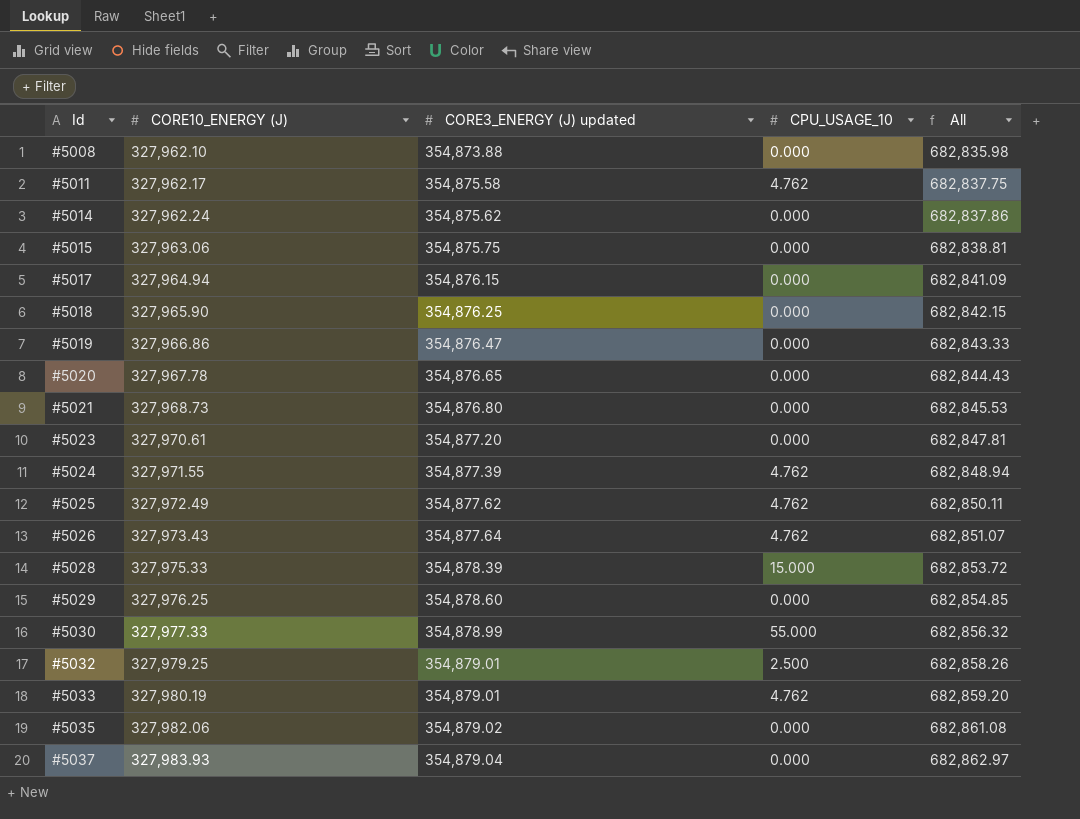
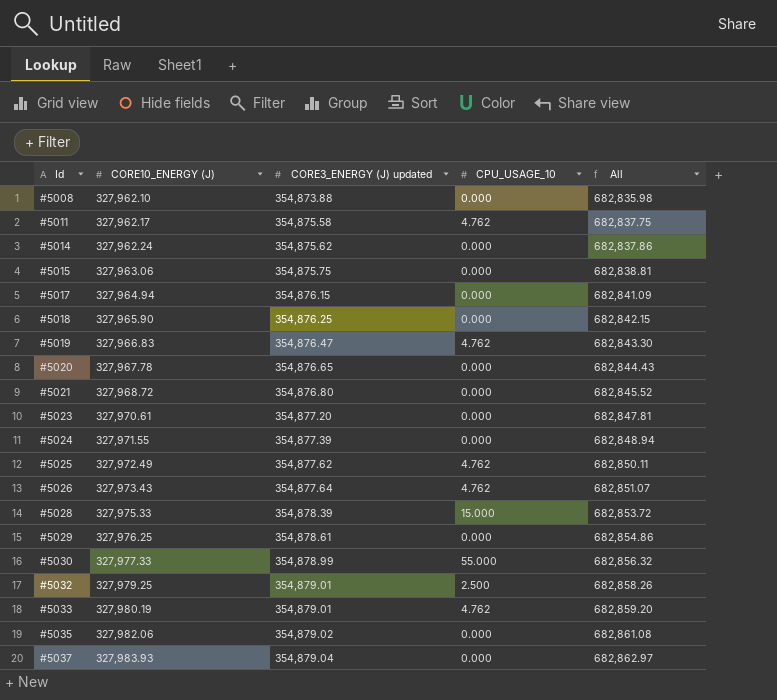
#5019 | CORE10_ENERGY (J): 327,966.86 -> 327,966.83
#5019 | CPU_USAGE_10: 0.000 -> 4.762
#5019 | All: 682,843.33 -> 682,843.30
#5021 | CORE10_ENERGY (J): 327,968.73 -> 327,968.72
#5021 | All: 682,845.53 -> 682,845.52
#5024 | CPU_USAGE_10: 4.762 -> 0.000
#5029 | CORE3_ENERGY (J) updated: 354,878.60 -> 354,878.61
#5029 | All: 682,854.85 -> 682,854.86

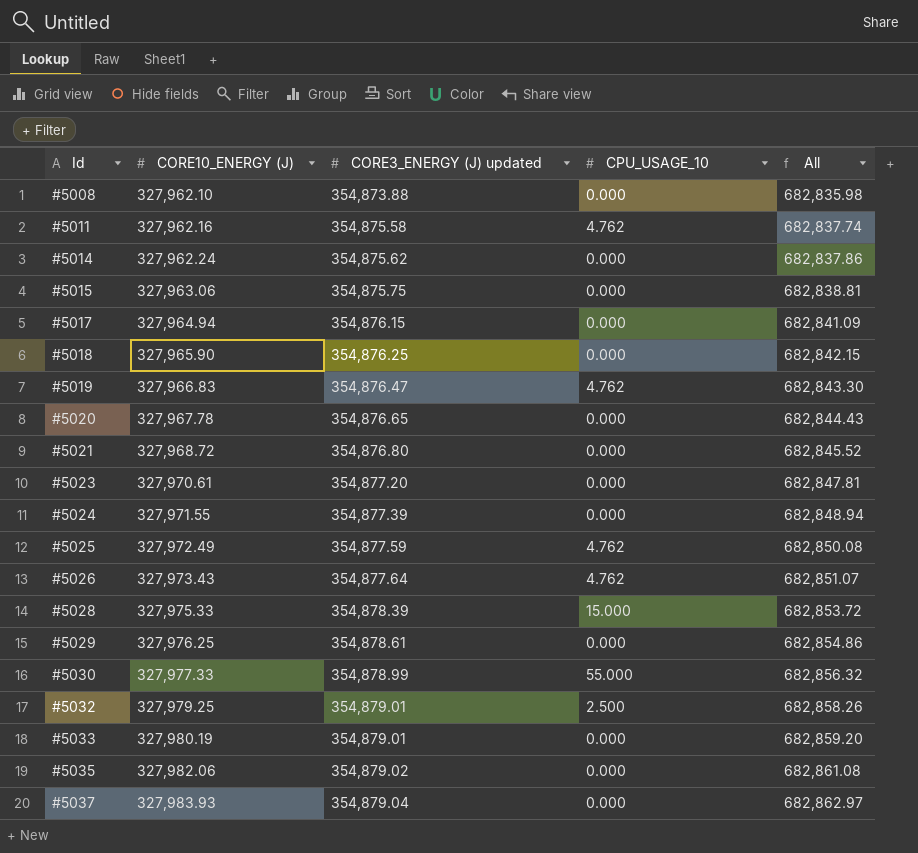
#5011 | CORE10_ENERGY (J): 327,962.17 -> 327,962.16
#5011 | All: 682,837.75 -> 682,837.74
#5025 | CORE3_ENERGY (J) updated: 354,877.62 -> 354,877.59
#5025 | All: 682,850.11 -> 682,850.08
#5033 | CPU_USAGE_10: 4.762 -> 0.000

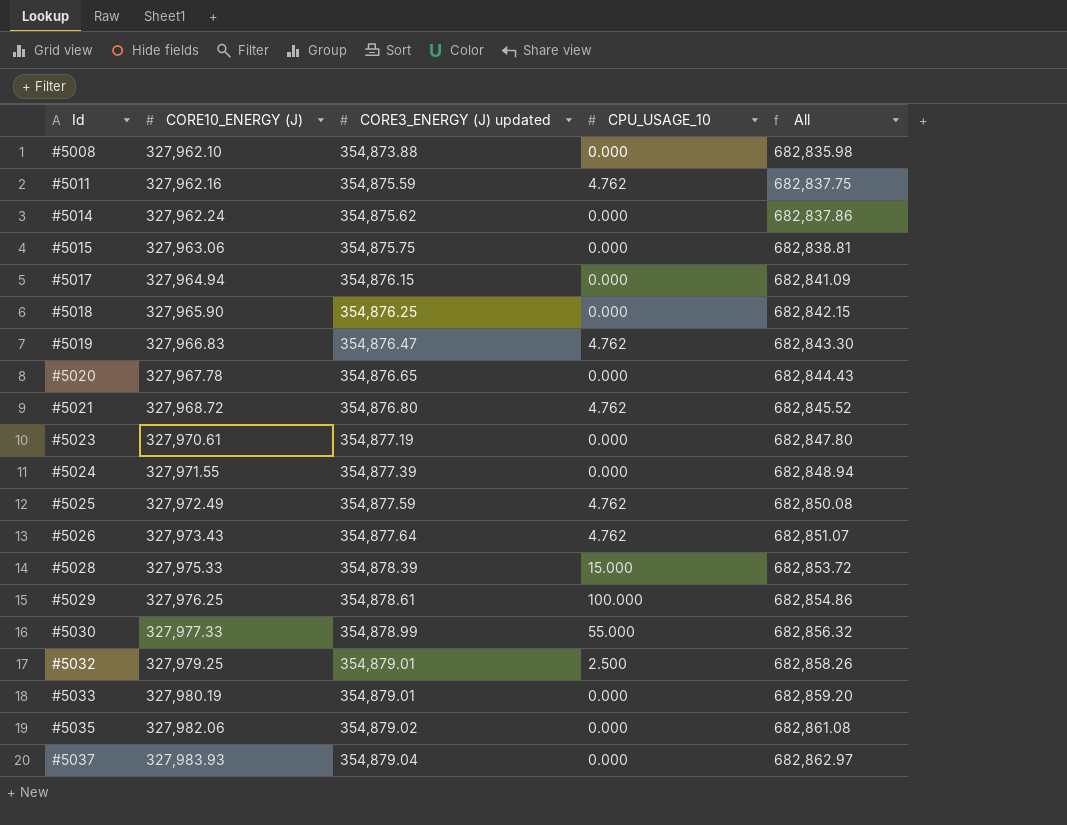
#5011 | CORE3_ENERGY (J) updated: 354,875.58 -> 354,875.59
#5011 | All: 682,837.74 -> 682,837.75
#5021 | CPU_USAGE_10: 0.000 -> 4.762
#5023 | CORE3_ENERGY (J) updated: 354,877.20 -> 354,877.19
#5023 | All: 682,847.81 -> 682,847.80
#5029 | CPU_USAGE_10: 0.000 -> 100.000

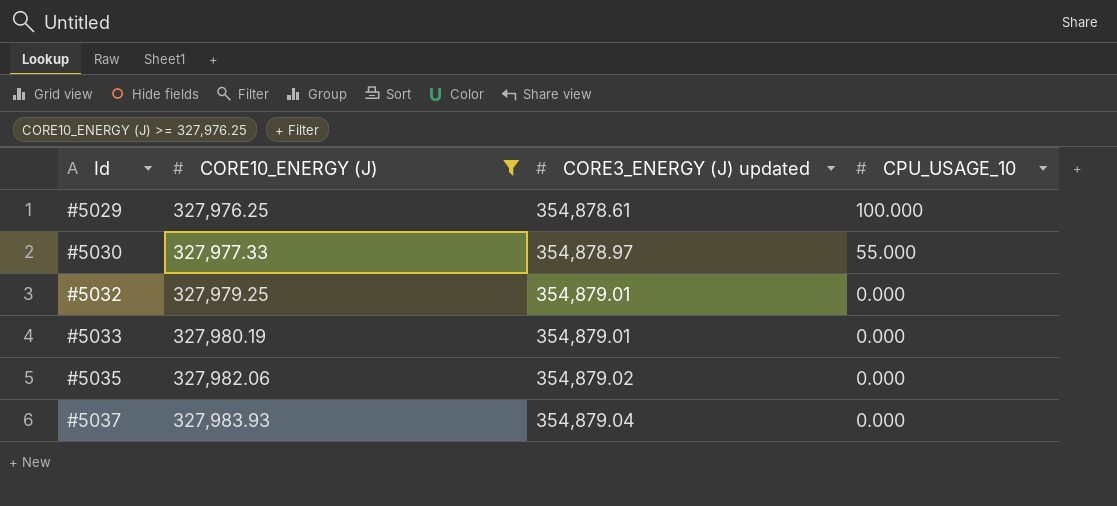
filter: none -> CORE10_ENERGY (J) >= 327,976.25
column All | formula: [CORE10_ENERGY (J)] + [CORE3_ENERGY (J) updated] -> none
#5030 | CORE3_ENERGY (J) updated: 354,878.99 -> 354,878.97
#5032 | CPU_USAGE_10: 2.500 -> 0.000

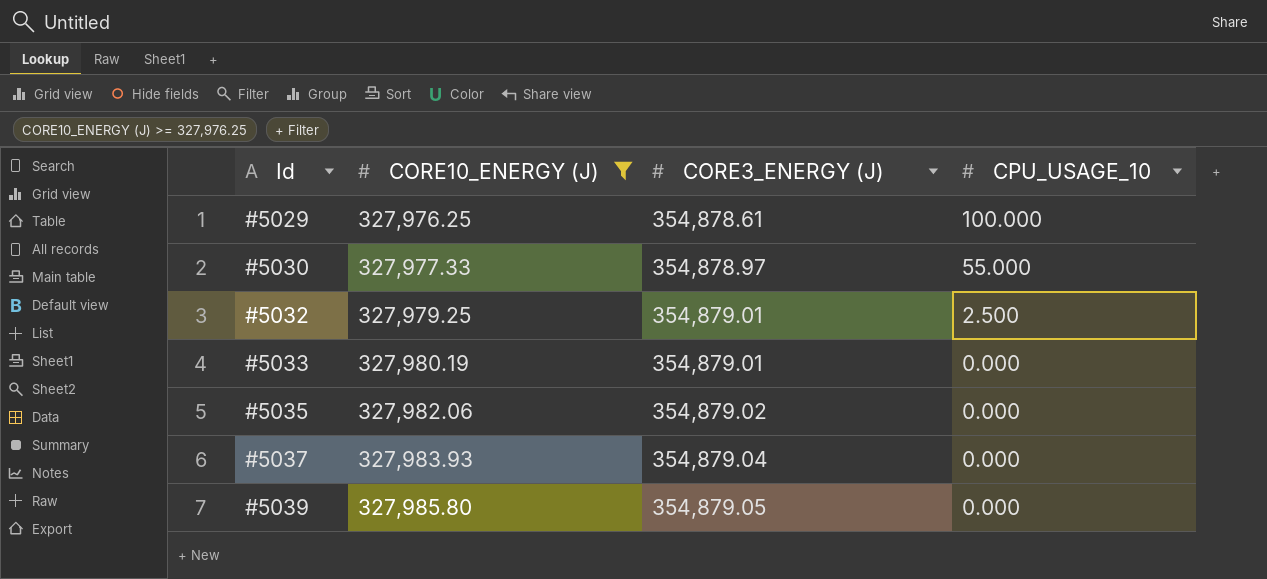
column name: CORE3_ENERGY (J) updated -> CORE3_ENERGY (J)
#5032 | CPU_USAGE_10: 0.000 -> 2.500
row #5039: none -> 327,985.80 | 354,879.05 | 0.000

